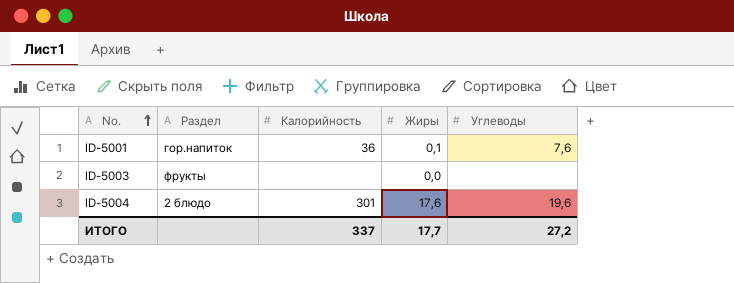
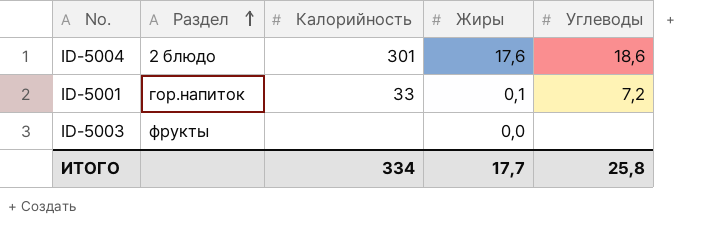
row order: No. ascending -> Раздел ascending
ID-5004 | Углеводы: 19,6 -> 18,6
ID-5001 | Калорийность: 36 -> 33
ID-5001 | Углеводы: 7,6 -> 7,2
ИТОГО | Калорийность: 337 -> 334
ИТОГО | Углеводы: 27,2 -> 25,8

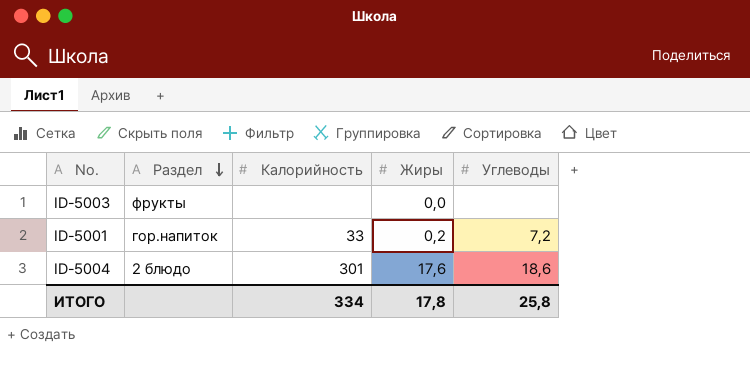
row order: Раздел ascending -> Раздел descending
ID-5001 | Жиры: 0,1 -> 0,2
ИТОГО | Жиры: 17,7 -> 17,8

